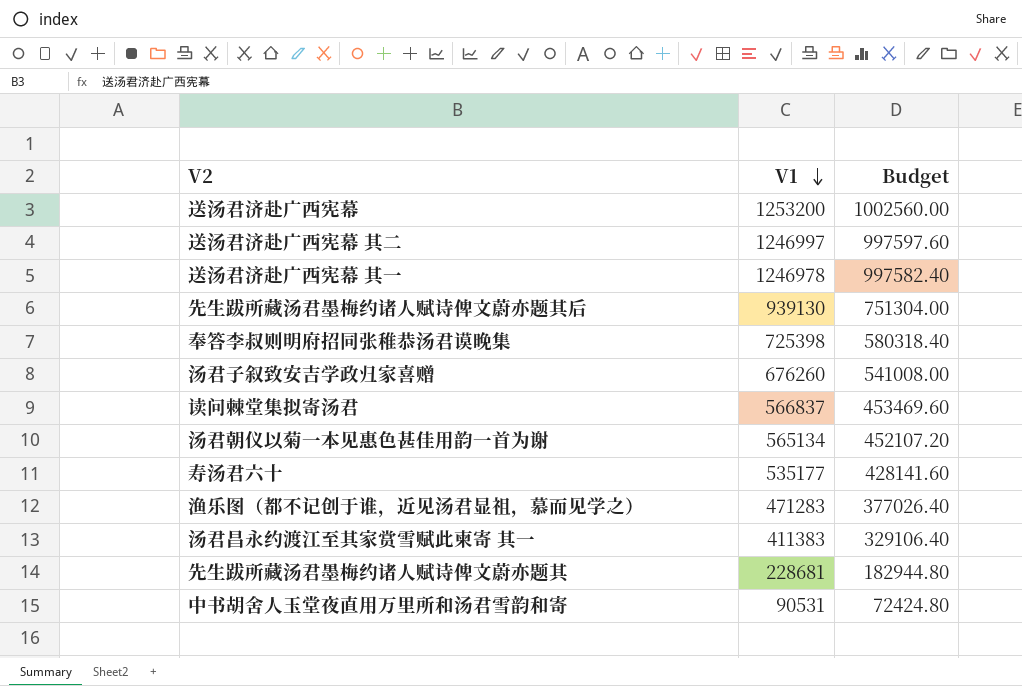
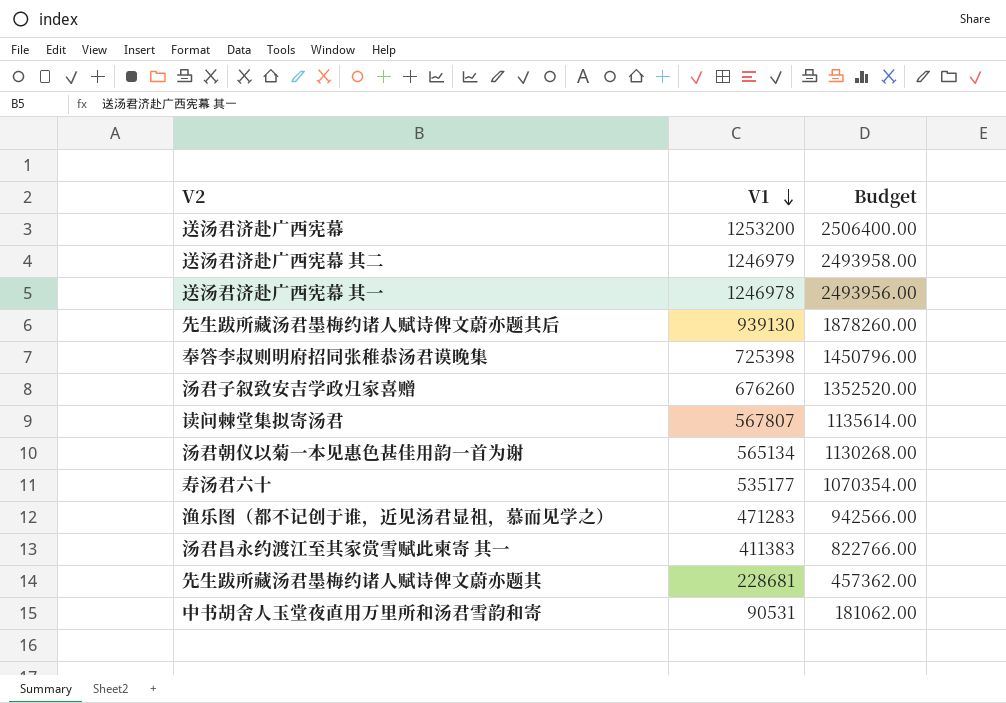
column Budget | formula: [V1] * 0.8 -> [V1] * 2
送汤君济赴广西宪幕 其二 | V1: 1246997 -> 1246979
读问棘堂集拟寄汤君 | V1: 566837 -> 567807

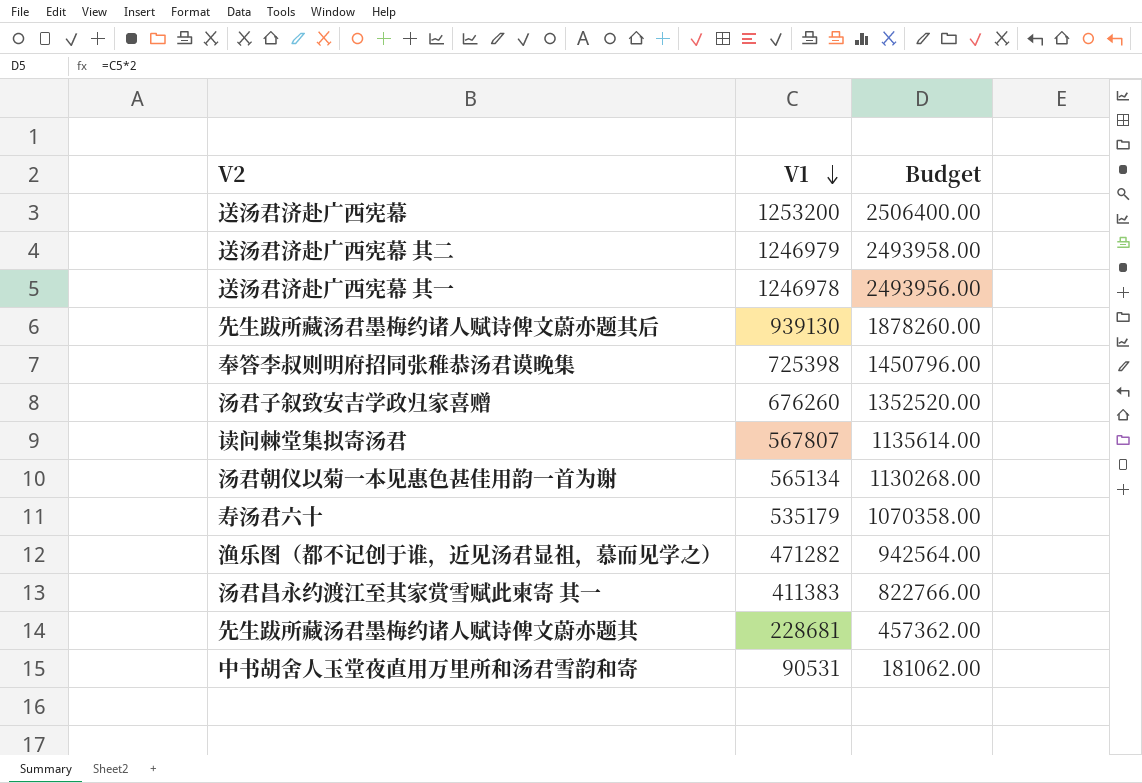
寿汤君六十 | V1: 535177 -> 535179
寿汤君六十 | Budget: 1070354.00 -> 1070358.00
渔乐图（都不记创于谁，近见汤君显祖，慕而见学之） | V1: 471283 -> 471282
渔乐图（都不记创于谁，近见汤君显祖，慕而见学之） | Budget: 942566.00 -> 942564.00

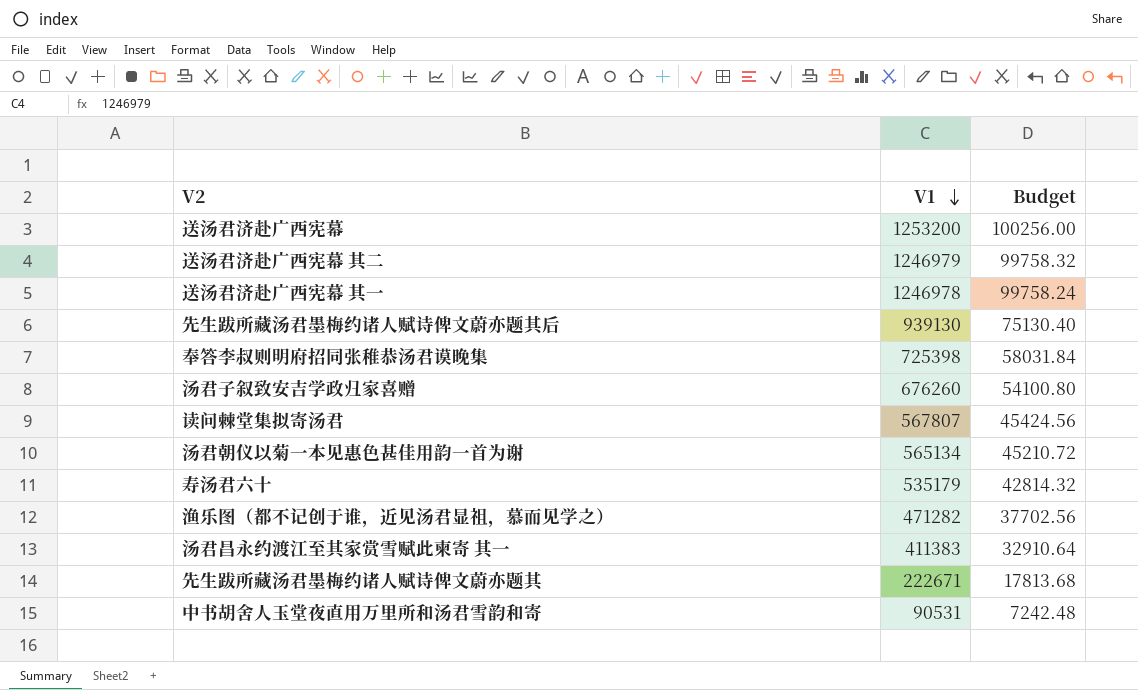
column Budget | formula: [V1] * 2 -> [V1] * 0.08
先生跋所藏汤君墨梅约诸人赋诗俾文蔚亦题其 | V1: 228681 -> 222671

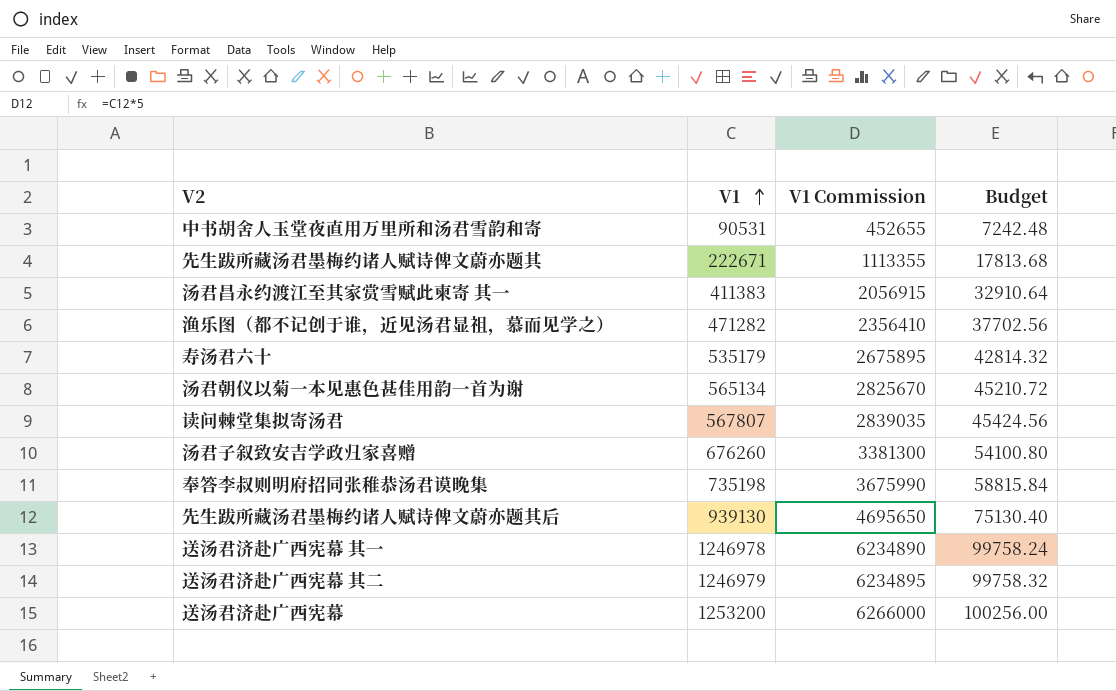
row order: V1 descending -> V1 ascending
column V1 Commission | formula: none -> [V1] * 5
奉答李叔则明府招同张稚恭汤君谟晚集 | V1: 725398 -> 735198
奉答李叔则明府招同张稚恭汤君谟晚集 | Budget: 58031.84 -> 58815.84

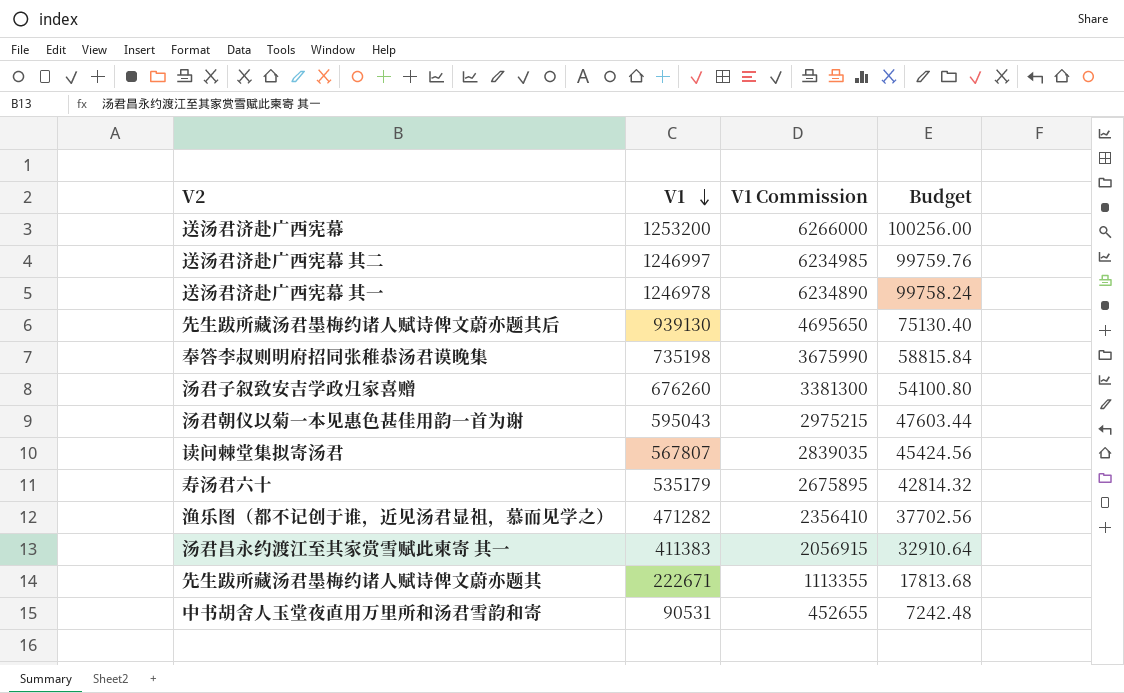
row order: V1 ascending -> V1 descending
送汤君济赴广西宪幕 其二 | V1: 1246979 -> 1246997
送汤君济赴广西宪幕 其二 | V1 Commission: 6234895 -> 6234985
送汤君济赴广西宪幕 其二 | Budget: 99758.32 -> 99759.76
汤君朝仪以菊一本见惠色甚佳用韵一首为谢 | V1: 565134 -> 595043
汤君朝仪以菊一本见惠色甚佳用韵一首为谢 | V1 Commission: 2825670 -> 2975215
汤君朝仪以菊一本见惠色甚佳用韵一首为谢 | Budget: 45210.72 -> 47603.44

